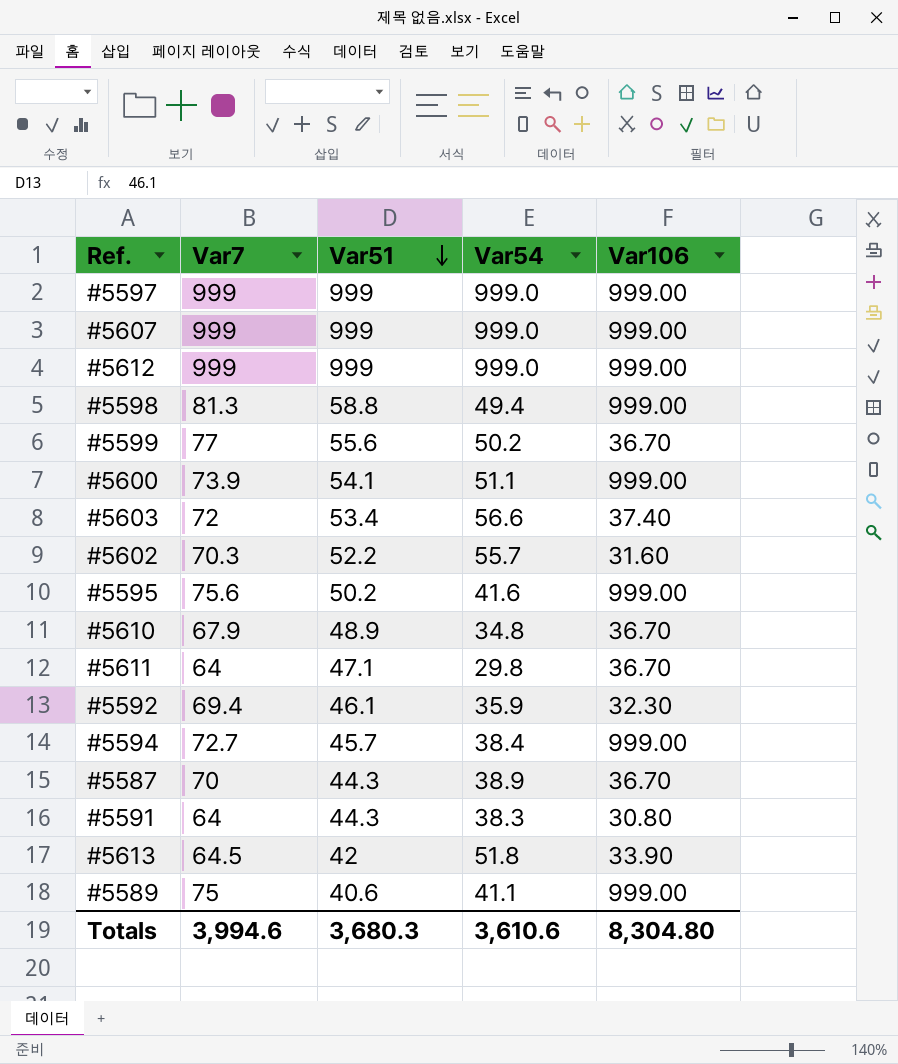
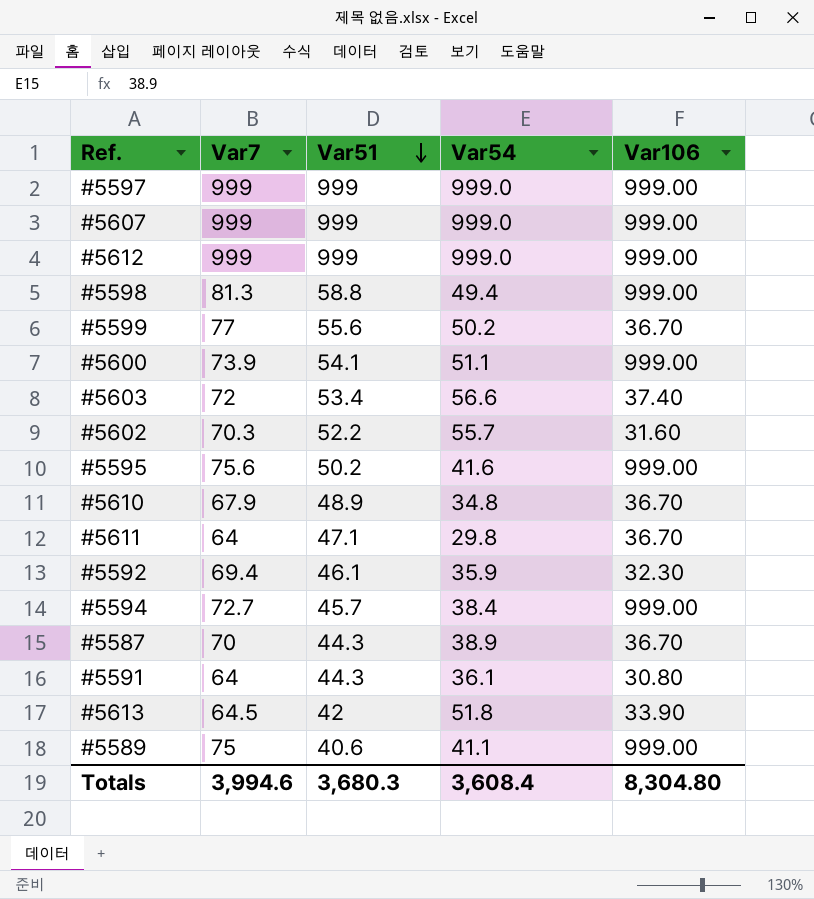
#5591 | Var54: 38.3 -> 36.1
Totals | Var54: 3,610.6 -> 3,608.4

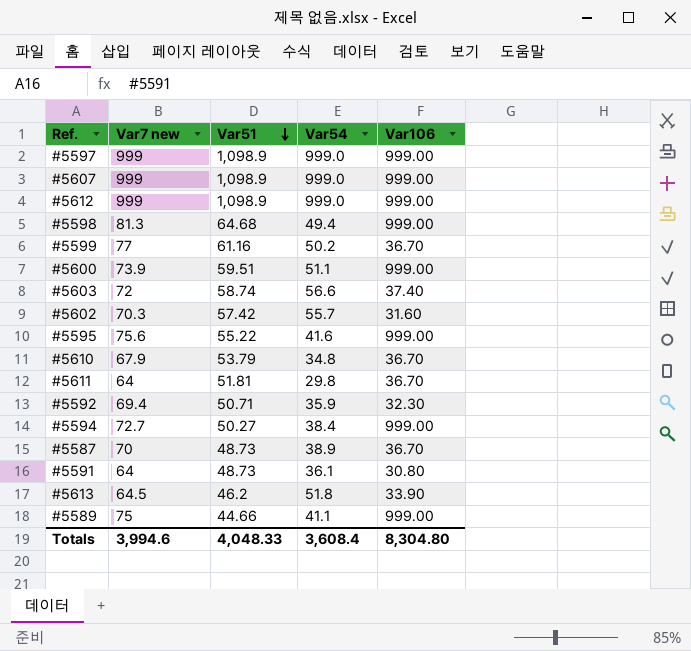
column name: Var7 -> Var7 new
#5597 | Var51: 999 -> 1,098.9
#5607 | Var51: 999 -> 1,098.9
#5612 | Var51: 999 -> 1,098.9
#5598 | Var51: 58.8 -> 64.68
#5599 | Var51: 55.6 -> 61.16
#5600 | Var51: 54.1 -> 59.51
#5603 | Var51: 53.4 -> 58.74
#5602 | Var51: 52.2 -> 57.42
#5595 | Var51: 50.2 -> 55.22
#5610 | Var51: 48.9 -> 53.79
#5611 | Var51: 47.1 -> 51.81
#5592 | Var51: 46.1 -> 50.71
#5594 | Var51: 45.7 -> 50.27
#5587 | Var51: 44.3 -> 48.73
#5591 | Var51: 44.3 -> 48.73
#5613 | Var51: 42 -> 46.2
#5589 | Var51: 40.6 -> 44.66
Totals | Var51: 3,680.3 -> 4,048.33

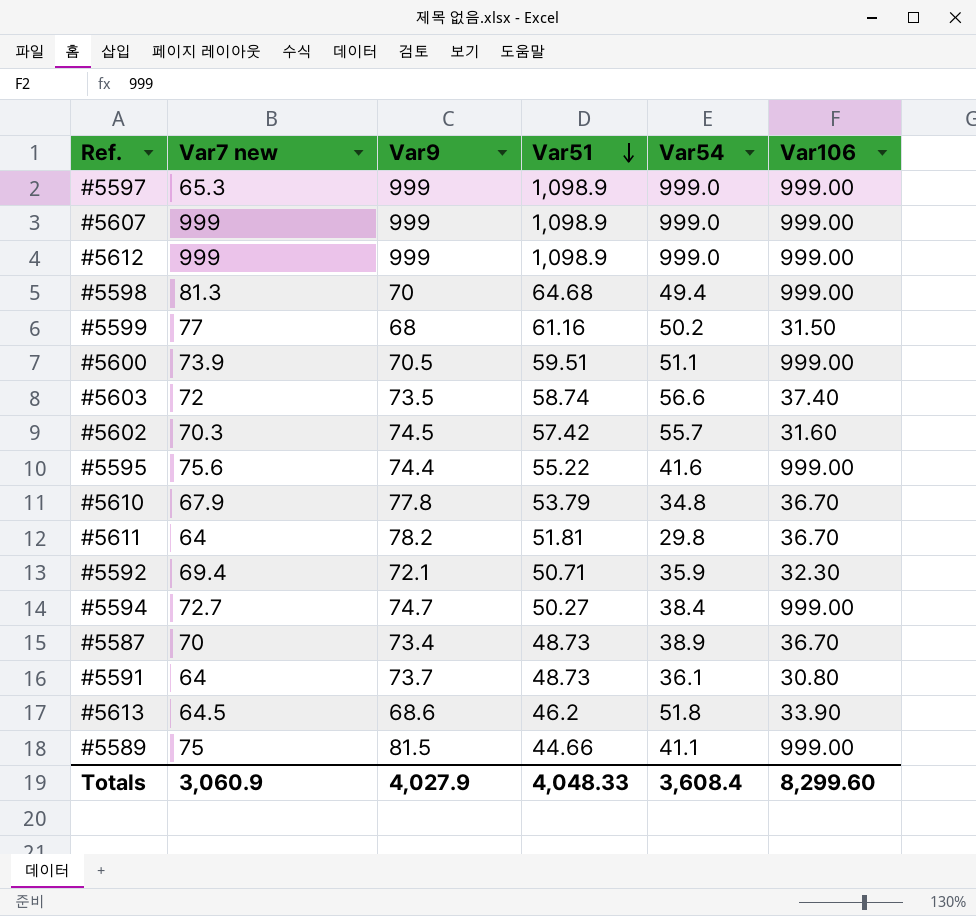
column Var9 | position: none -> 3
#5597 | Var7 new: 999 -> 65.3
#5599 | Var106: 36.70 -> 31.50
Totals | Var7 new: 3,994.6 -> 3,060.9
Totals | Var106: 8,304.80 -> 8,299.60

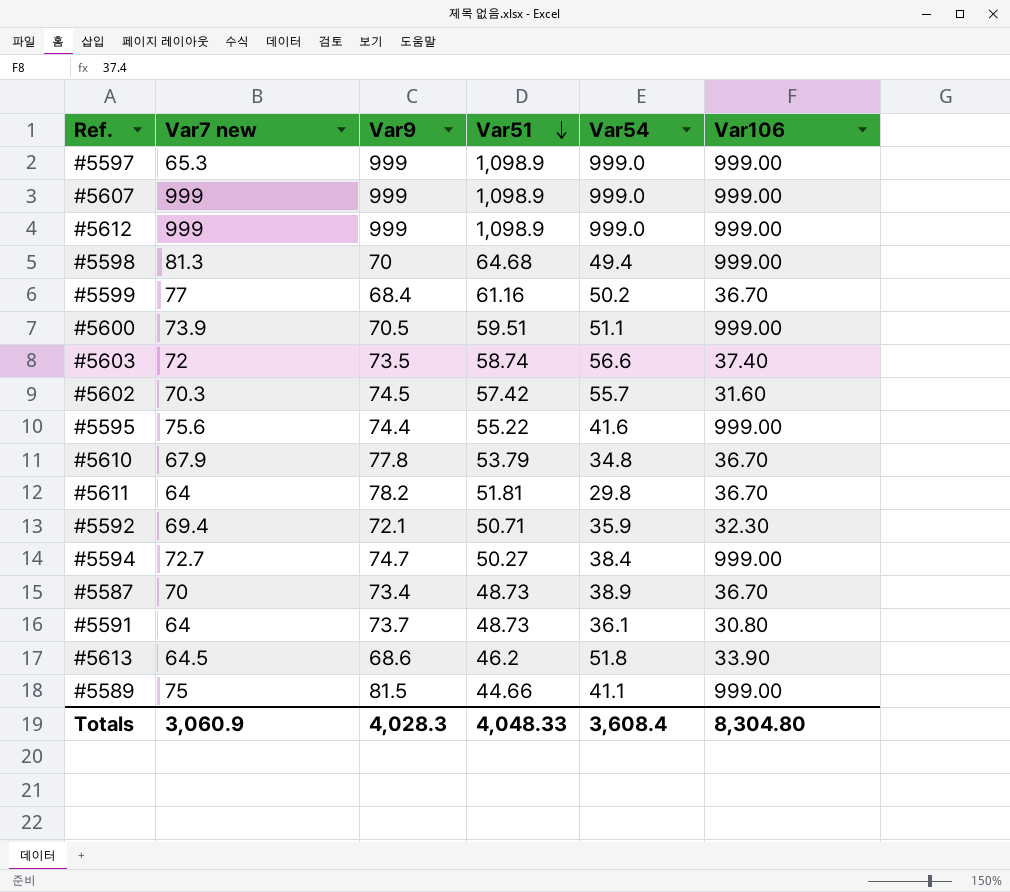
#5599 | Var9: 68 -> 68.4
#5599 | Var106: 31.50 -> 36.70
Totals | Var9: 4,027.9 -> 4,028.3
Totals | Var106: 8,299.60 -> 8,304.80

